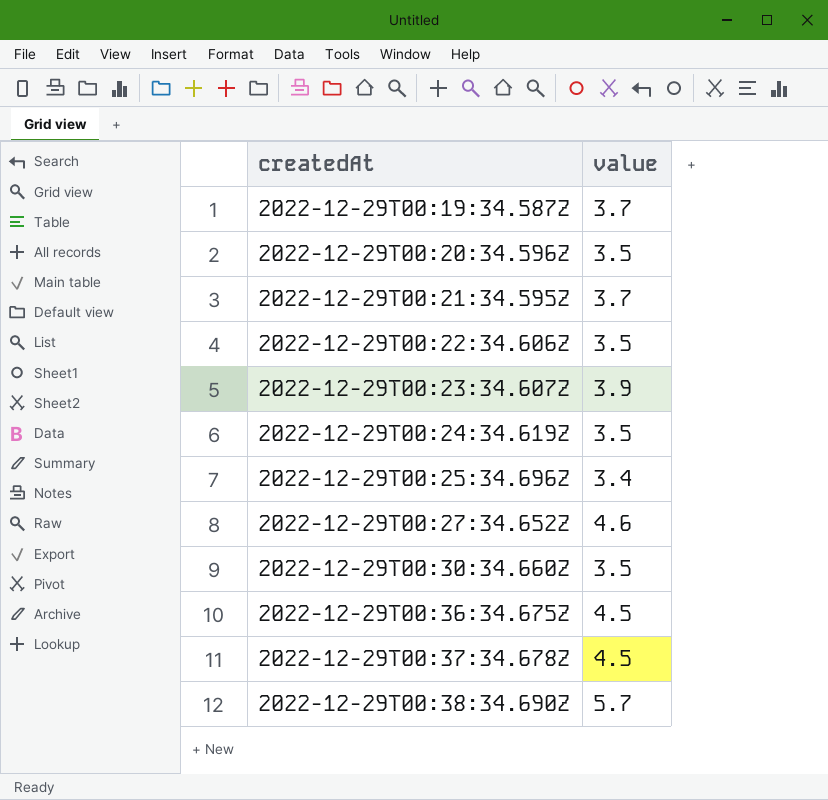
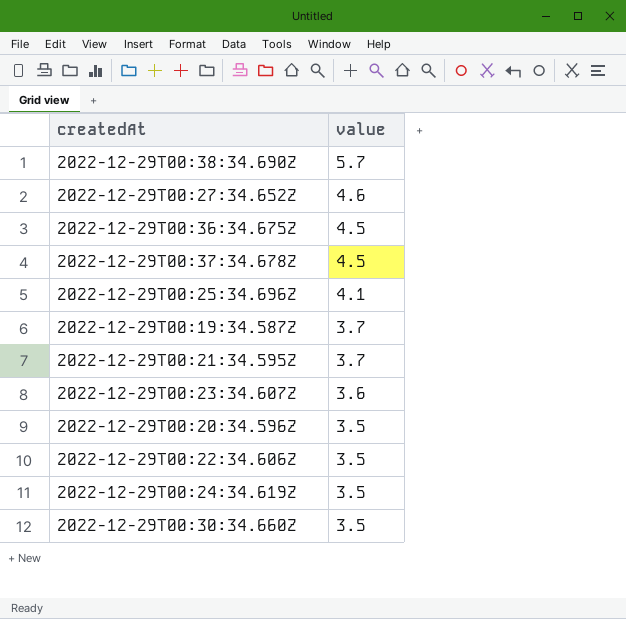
row order: createdAt ascending -> value descending
2022-12-29T00:25:34.696Z | value: 3.4 -> 4.1
2022-12-29T00:23:34.607Z | value: 3.9 -> 3.6

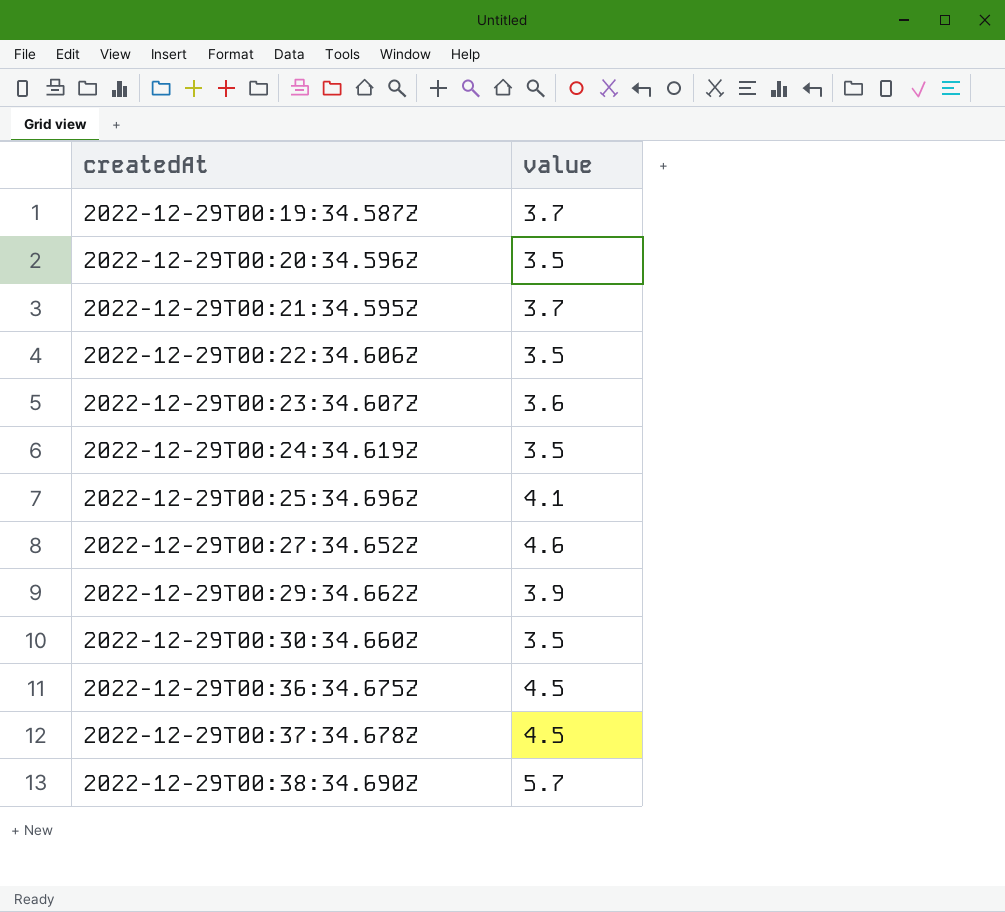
row order: value descending -> createdAt ascending
row 2022-12-29T00:29:34.662Z: none -> 3.9

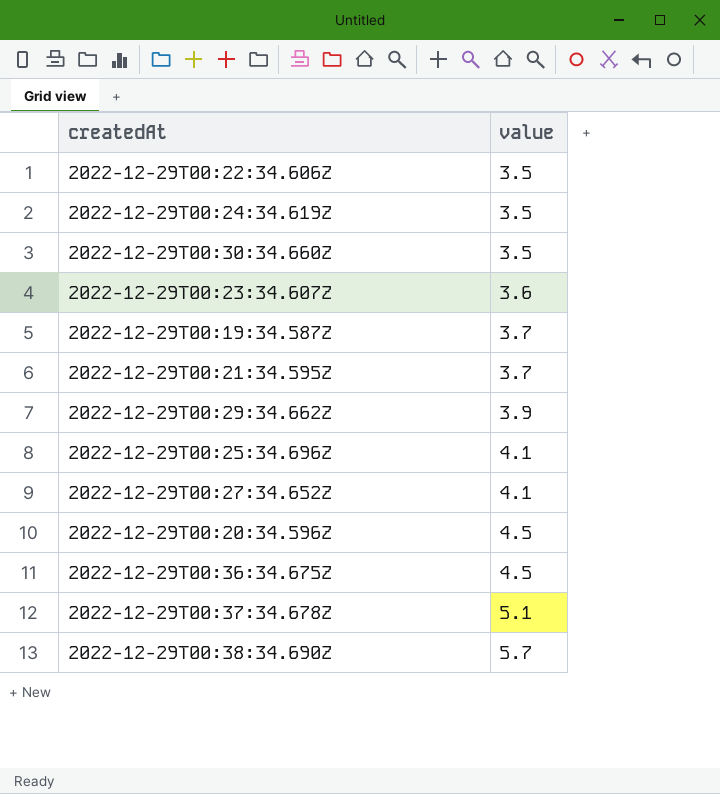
row order: createdAt ascending -> value ascending
2022-12-29T00:27:34.652Z | value: 4.6 -> 4.1
2022-12-29T00:20:34.596Z | value: 3.5 -> 4.5
2022-12-29T00:37:34.678Z | value: 4.5 -> 5.1

